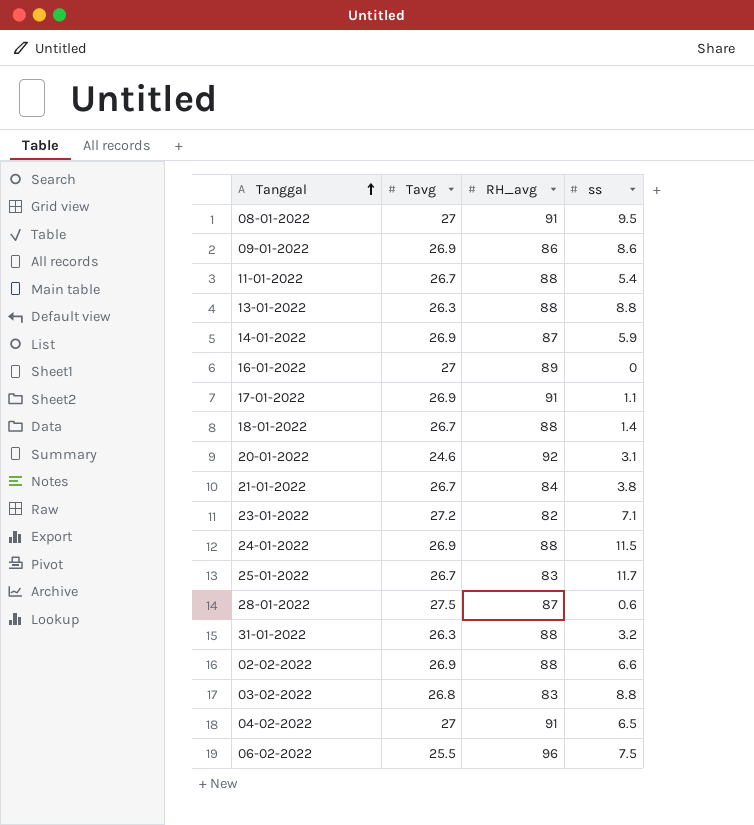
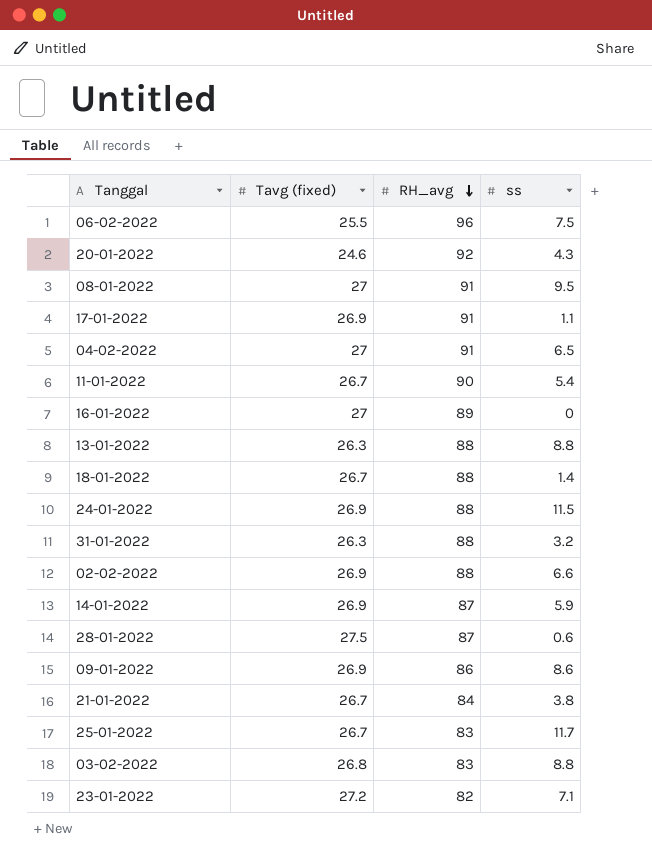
row order: Tanggal ascending -> RH_avg descending
column name: Tavg -> Tavg (fixed)
20-01-2022 | ss: 3.1 -> 4.3
11-01-2022 | RH_avg: 88 -> 90

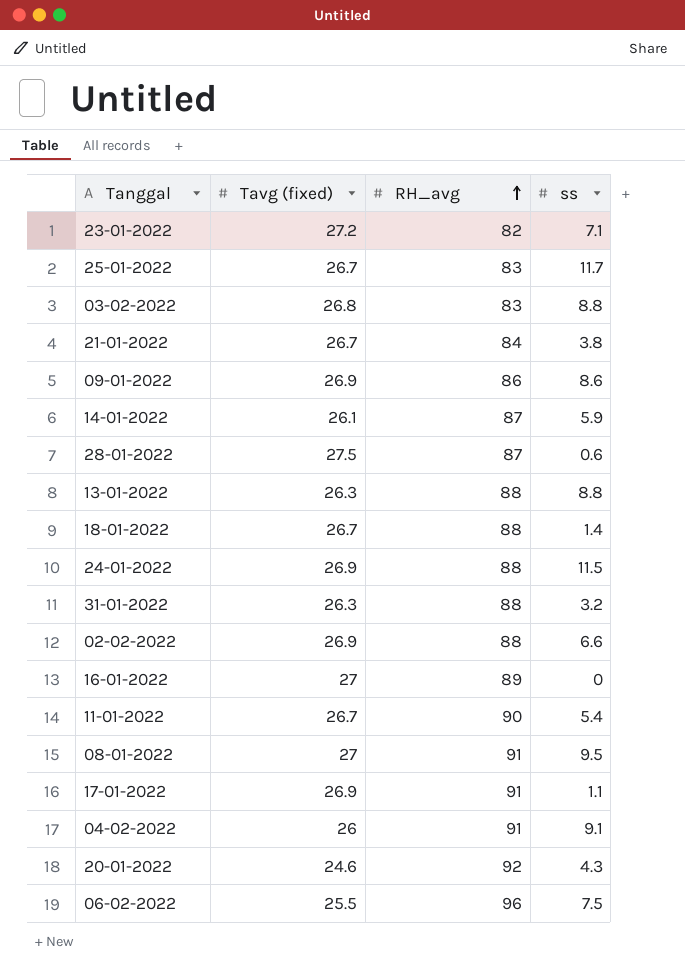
row order: RH_avg descending -> RH_avg ascending
14-01-2022 | Tavg (fixed): 26.9 -> 26.1
04-02-2022 | Tavg (fixed): 27 -> 26
04-02-2022 | ss: 6.5 -> 9.1

